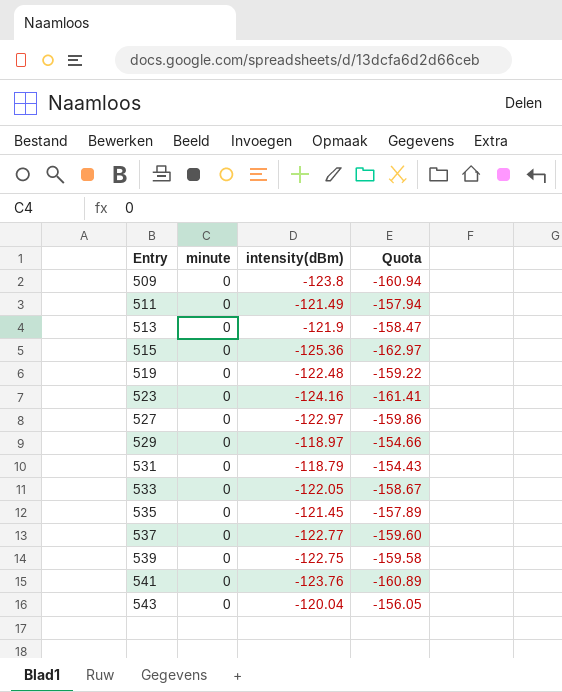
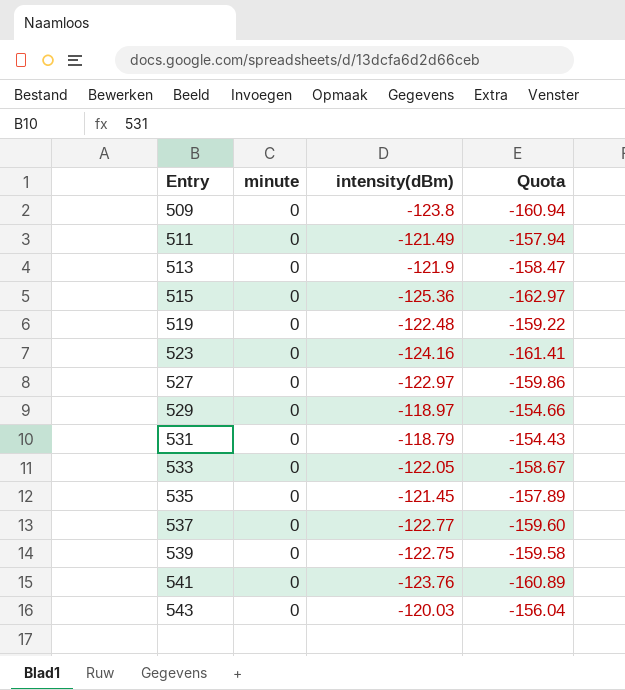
543 | intensity(dBm): -120.04 -> -120.03
543 | Quota: -156.05 -> -156.04

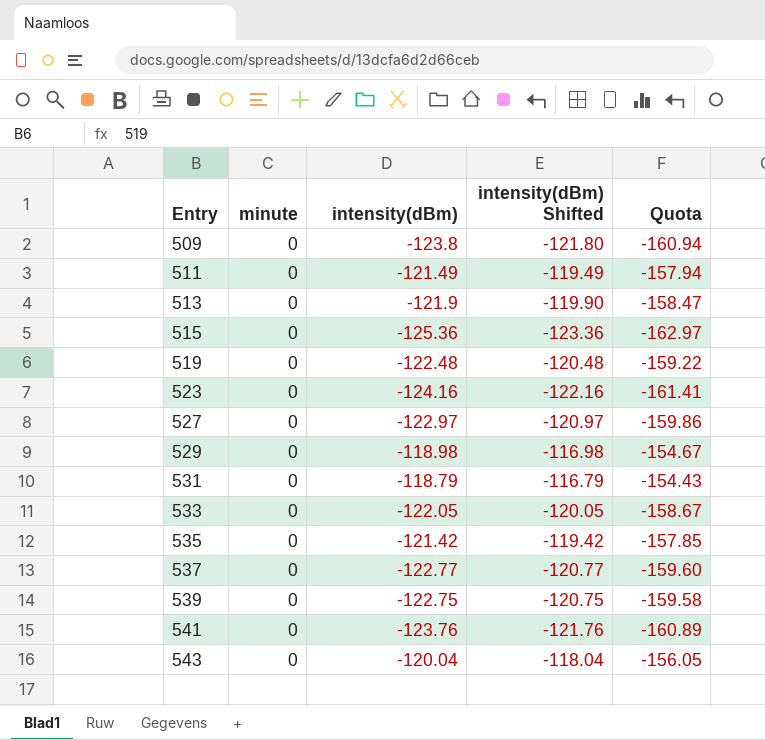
column intensity(dBm) Shifted | formula: none -> [intensity(dBm)] + 2
529 | intensity(dBm): -118.97 -> -118.98
529 | Quota: -154.66 -> -154.67
535 | intensity(dBm): -121.45 -> -121.42
535 | Quota: -157.89 -> -157.85
543 | intensity(dBm): -120.03 -> -120.04
543 | Quota: -156.04 -> -156.05

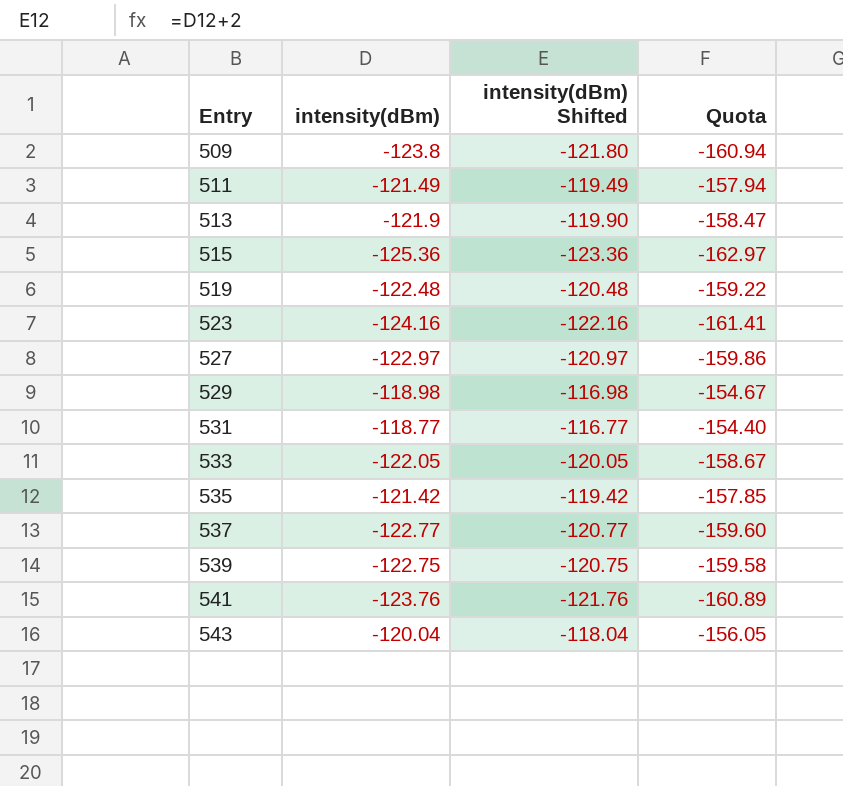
column minute | position: 2 -> none
531 | intensity(dBm): -118.79 -> -118.77
531 | intensity(dBm) Shifted: -116.79 -> -116.77
531 | Quota: -154.43 -> -154.40

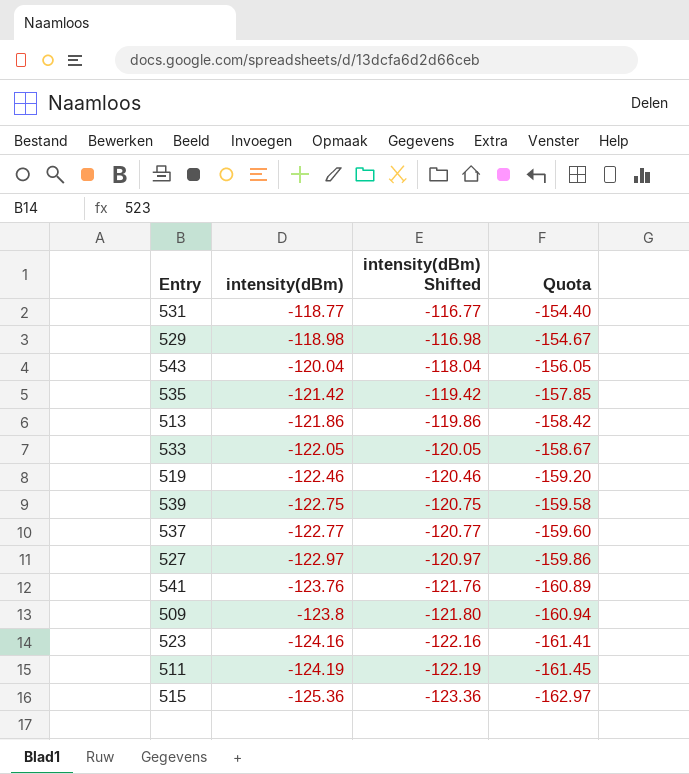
row order: Entry ascending -> intensity(dBm) descending
513 | intensity(dBm): -121.9 -> -121.86
513 | intensity(dBm) Shifted: -119.90 -> -119.86
513 | Quota: -158.47 -> -158.42
519 | intensity(dBm): -122.48 -> -122.46
519 | intensity(dBm) Shifted: -120.48 -> -120.46
519 | Quota: -159.22 -> -159.20
511 | intensity(dBm): -121.49 -> -124.19
511 | intensity(dBm) Shifted: -119.49 -> -122.19
511 | Quota: -157.94 -> -161.45

